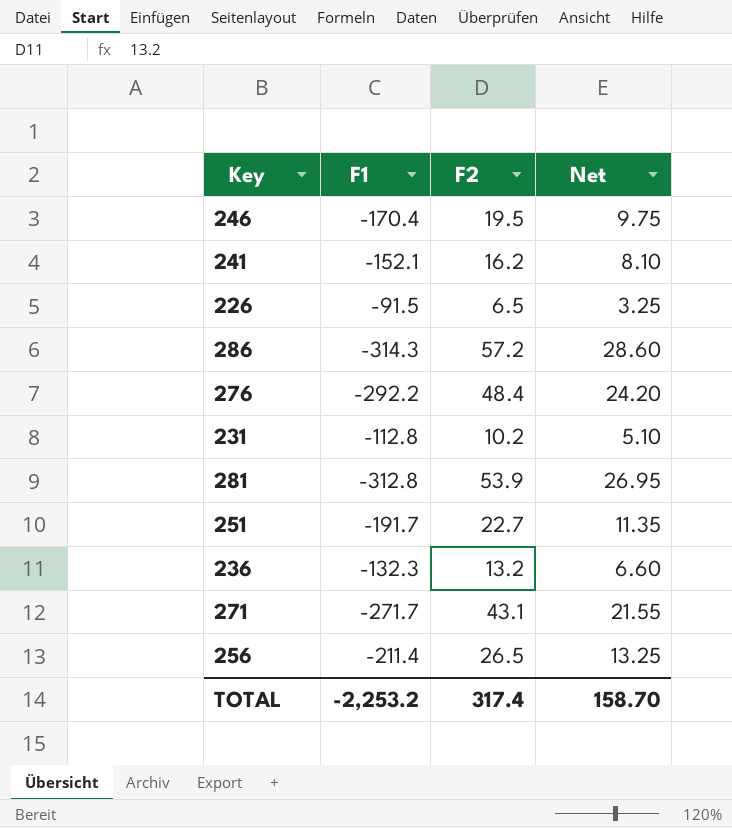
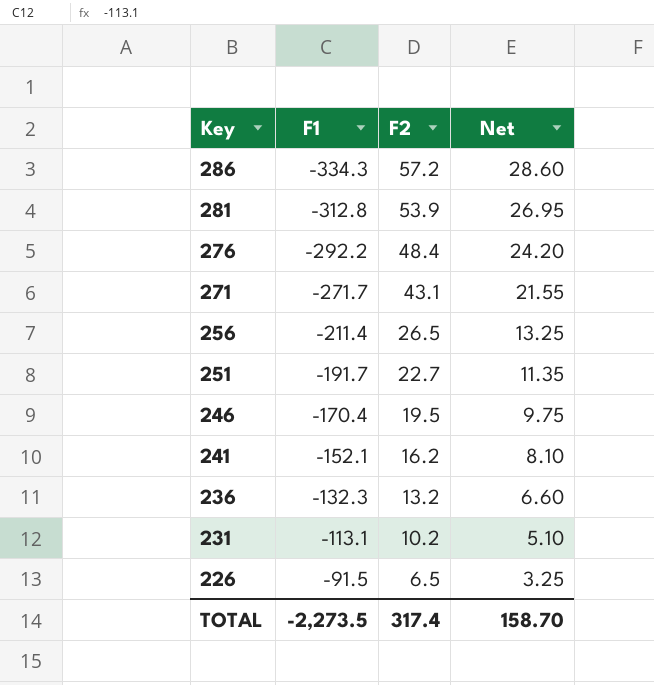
row order: none -> Key descending
286 | F1: -314.3 -> -334.3
231 | F1: -112.8 -> -113.1
TOTAL | F1: -2,253.2 -> -2,273.5

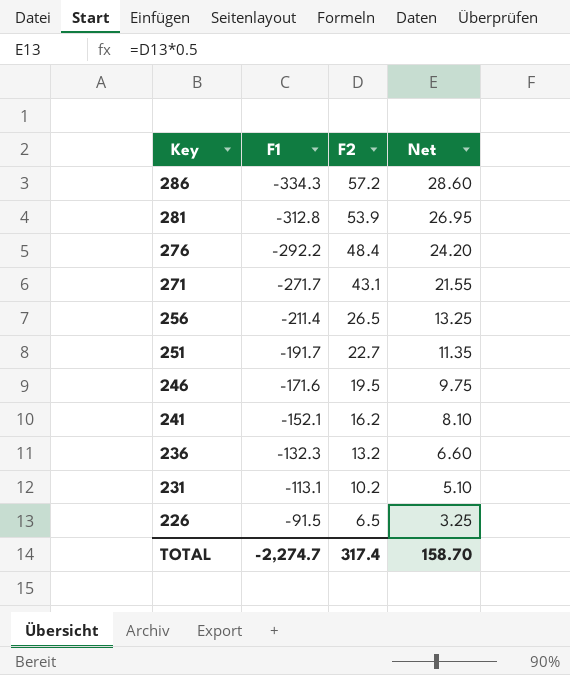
246 | F1: -170.4 -> -171.6
TOTAL | F1: -2,273.5 -> -2,274.7

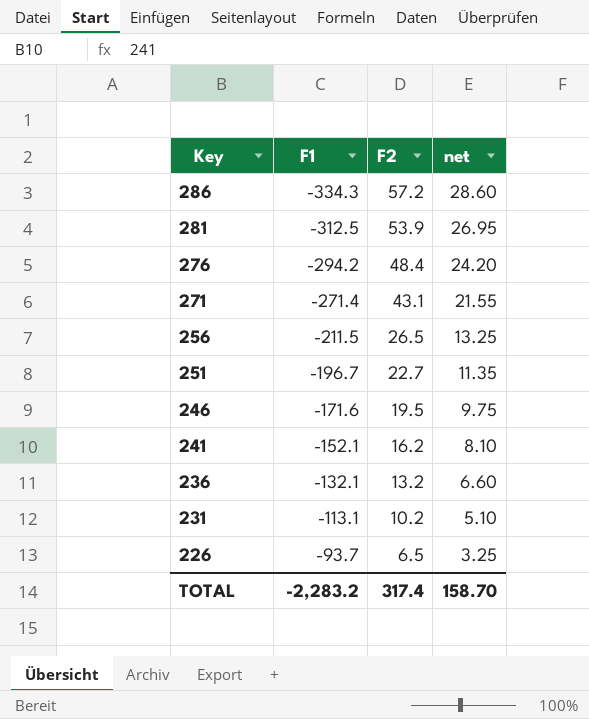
column name: Net -> net
281 | F1: -312.8 -> -312.5
276 | F1: -292.2 -> -294.2
271 | F1: -271.7 -> -271.4
256 | F1: -211.4 -> -211.5
251 | F1: -191.7 -> -196.7
236 | F1: -132.3 -> -132.1
226 | F1: -91.5 -> -93.7
TOTAL | F1: -2,274.7 -> -2,283.2

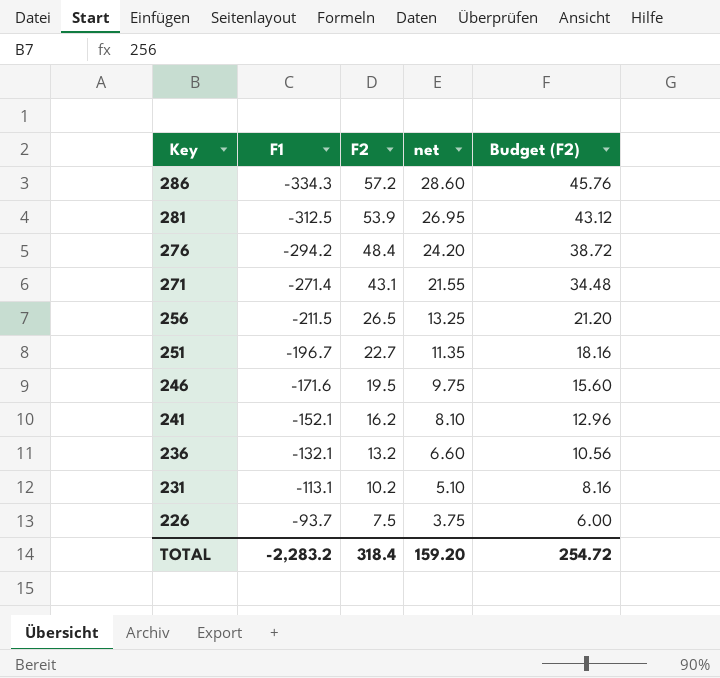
column Budget (F2) | formula: none -> [F2] * 0.8
226 | F2: 6.5 -> 7.5
226 | net: 3.25 -> 3.75
TOTAL | F2: 317.4 -> 318.4
TOTAL | net: 158.70 -> 159.20

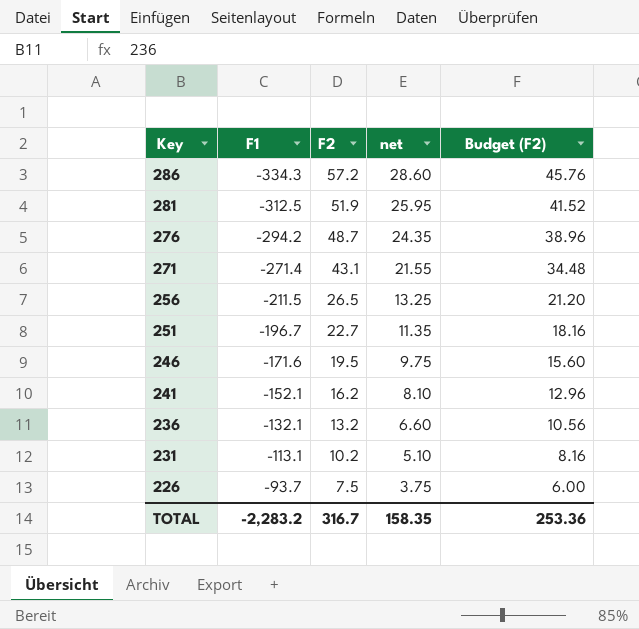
281 | F2: 53.9 -> 51.9
281 | net: 26.95 -> 25.95
281 | Budget (F2): 43.12 -> 41.52
276 | F2: 48.4 -> 48.7
276 | net: 24.20 -> 24.35
276 | Budget (F2): 38.72 -> 38.96
TOTAL | F2: 318.4 -> 316.7
TOTAL | net: 159.20 -> 158.35
TOTAL | Budget (F2): 254.72 -> 253.36

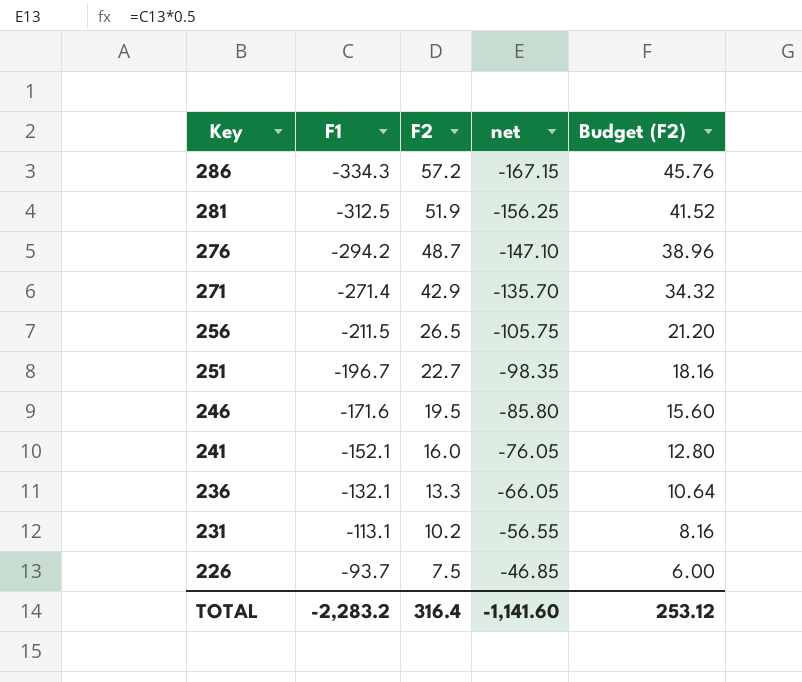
column net | formula: [F2] * 0.5 -> [F1] * 0.5
271 | F2: 43.1 -> 42.9
271 | Budget (F2): 34.48 -> 34.32
241 | F2: 16.2 -> 16.0
241 | Budget (F2): 12.96 -> 12.80
236 | F2: 13.2 -> 13.3
236 | Budget (F2): 10.56 -> 10.64
TOTAL | F2: 316.7 -> 316.4
TOTAL | net: 158.35 -> -1,141.60
TOTAL | Budget (F2): 253.36 -> 253.12

